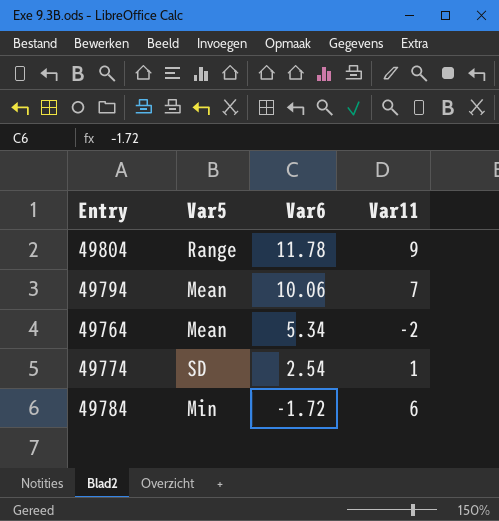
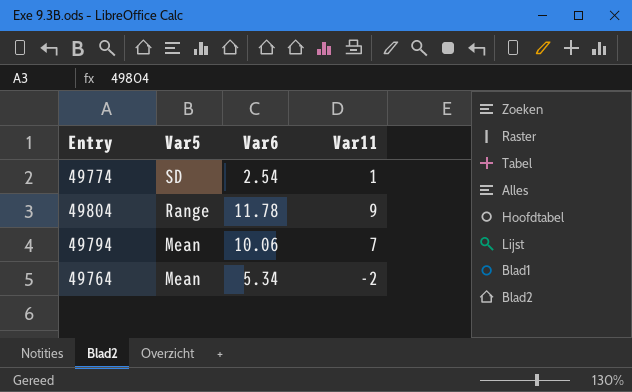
row order: Var6 descending -> Var5 descending
row 49784: Min | -1.72 | 6 -> none

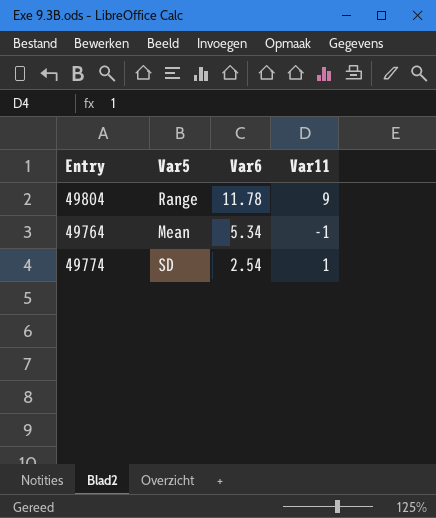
row order: Var5 descending -> Var6 descending
row 49794: Mean | 10.06 | 7 -> none
49764 | Var11: -2 -> -1

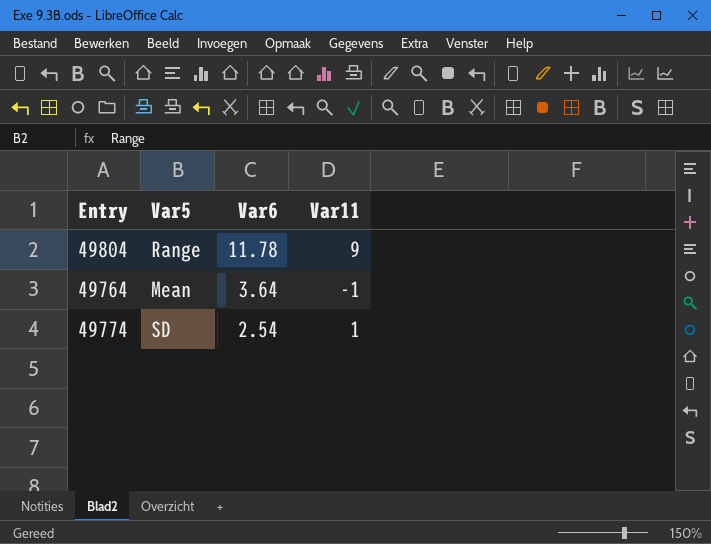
49764 | Var6: 5.34 -> 3.64

